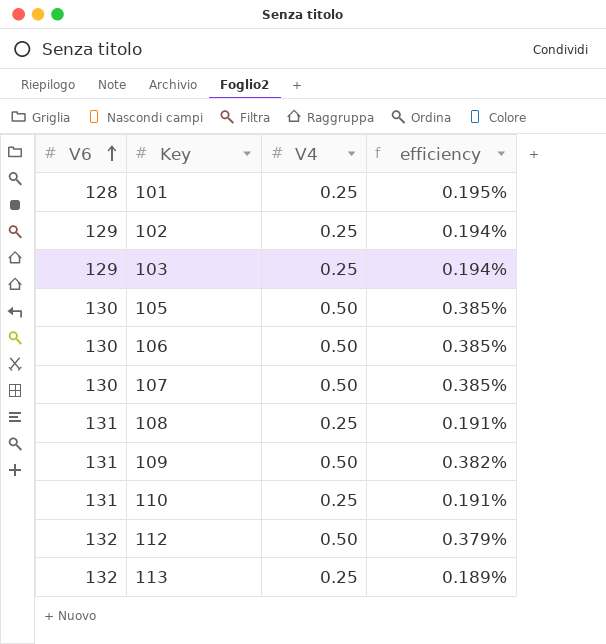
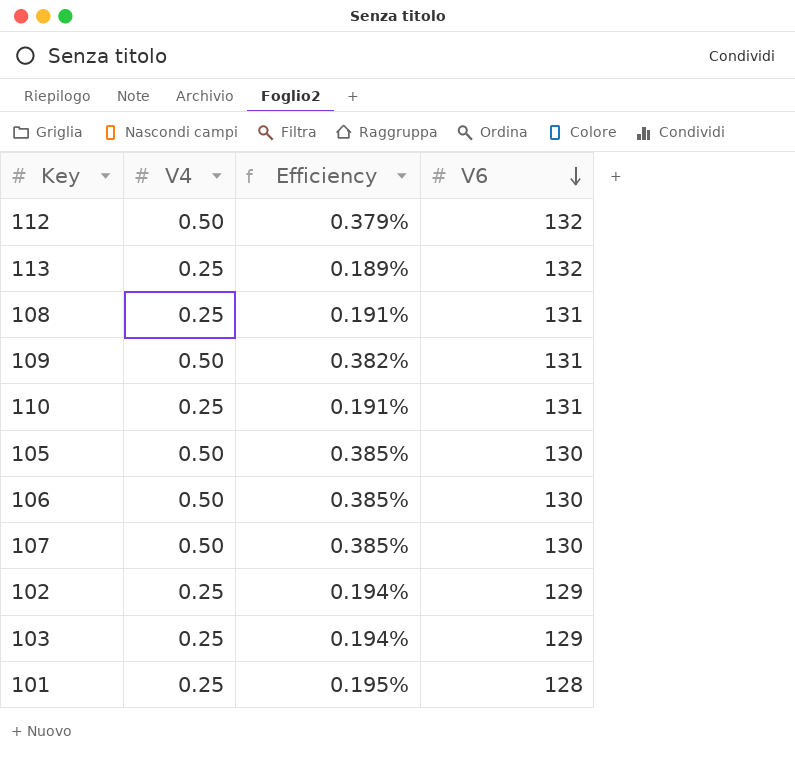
row order: V6 ascending -> V6 descending
column name: efficiency -> Efficiency
column V6 | position: 1 -> 4

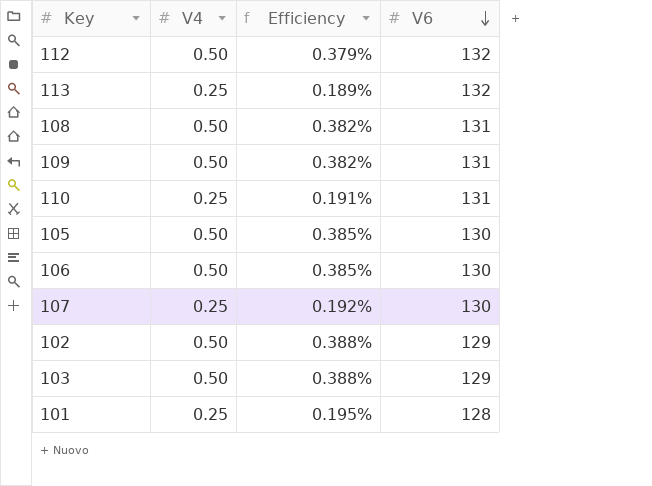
108 | V4: 0.25 -> 0.50
108 | Efficiency: 0.191% -> 0.382%
107 | V4: 0.50 -> 0.25
107 | Efficiency: 0.385% -> 0.192%
102 | V4: 0.25 -> 0.50
102 | Efficiency: 0.194% -> 0.388%
103 | V4: 0.25 -> 0.50
103 | Efficiency: 0.194% -> 0.388%

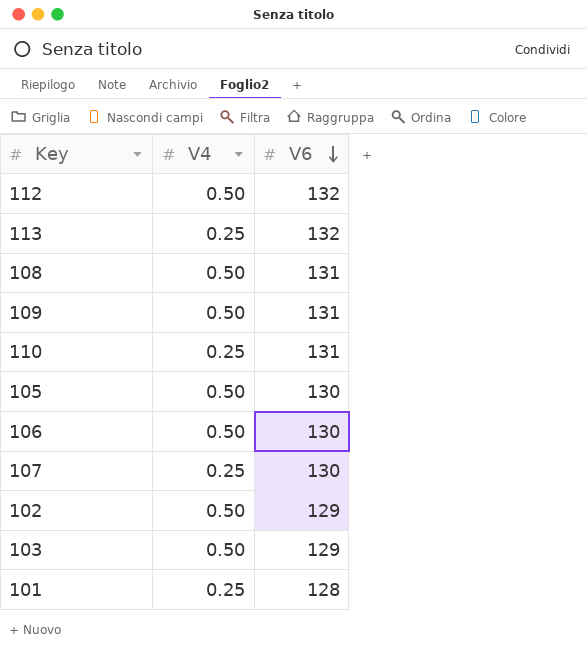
column Efficiency | formula: [V4] / [V6] -> none

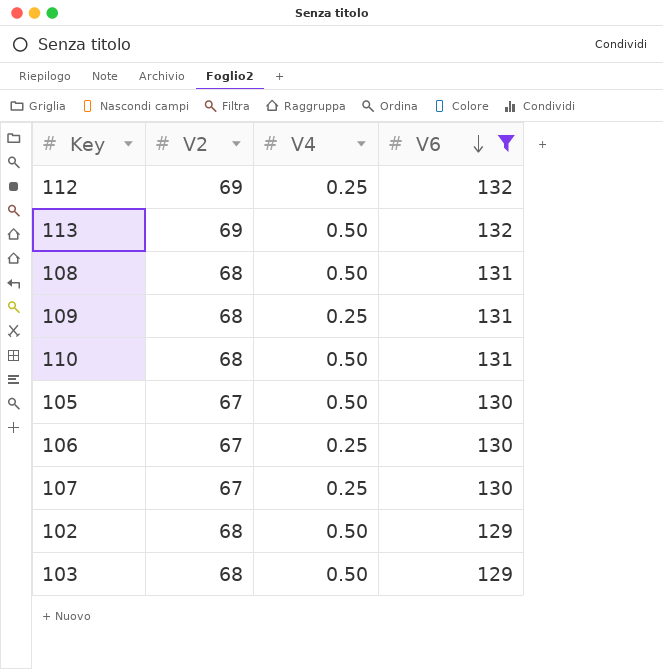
filter: none -> V6 != 128
column V2 | position: none -> 2
112 | V4: 0.50 -> 0.25
113 | V4: 0.25 -> 0.50
109 | V4: 0.50 -> 0.25
110 | V4: 0.25 -> 0.50
106 | V4: 0.50 -> 0.25

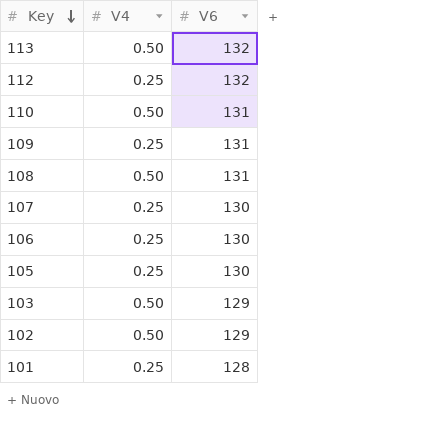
filter: V6 != 128 -> none
row order: V6 descending -> Key descending
column V2 | position: 2 -> none
105 | V4: 0.50 -> 0.25

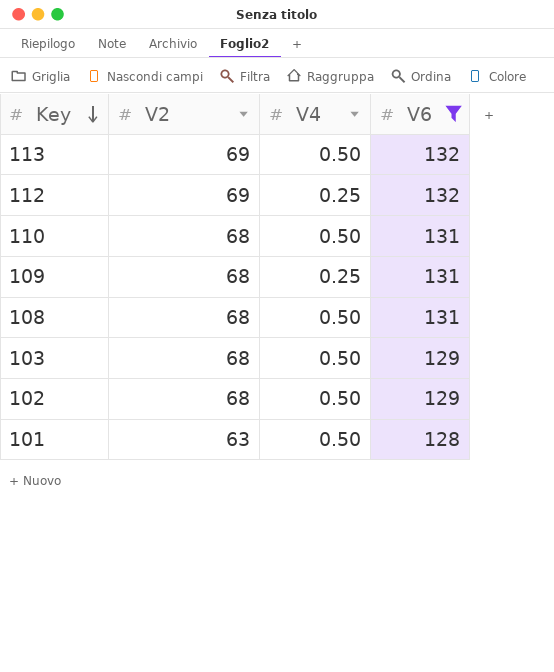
filter: none -> V6 != 130
column V2 | position: none -> 2
101 | V4: 0.25 -> 0.50

